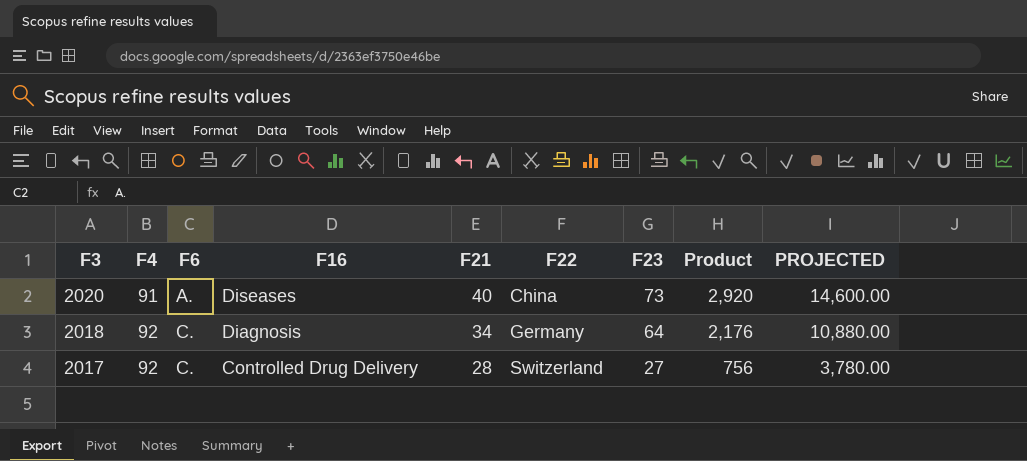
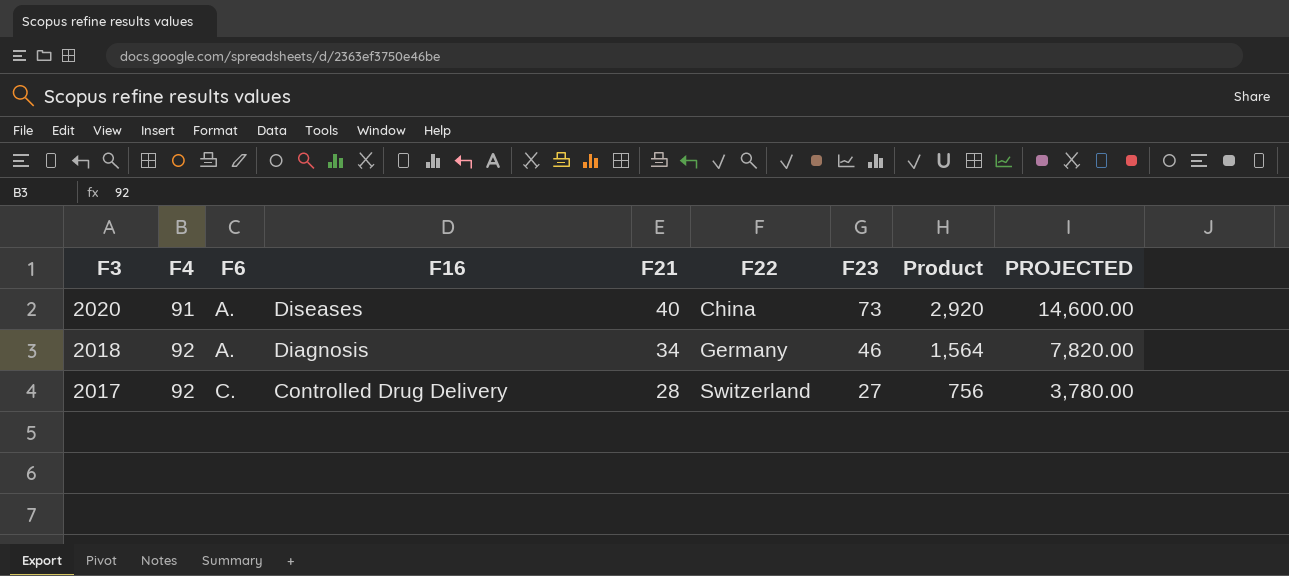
2018 | F6: C. -> A.
2018 | F23: 64 -> 46
2018 | Product: 2,176 -> 1,564
2018 | PROJECTED: 10,880.00 -> 7,820.00

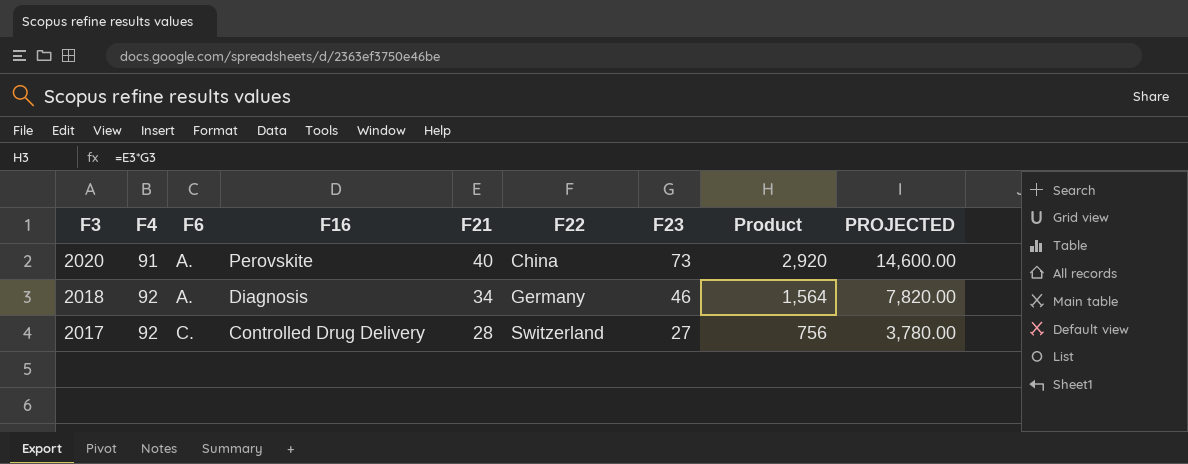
2020 | F16: Diseases -> Perovskite

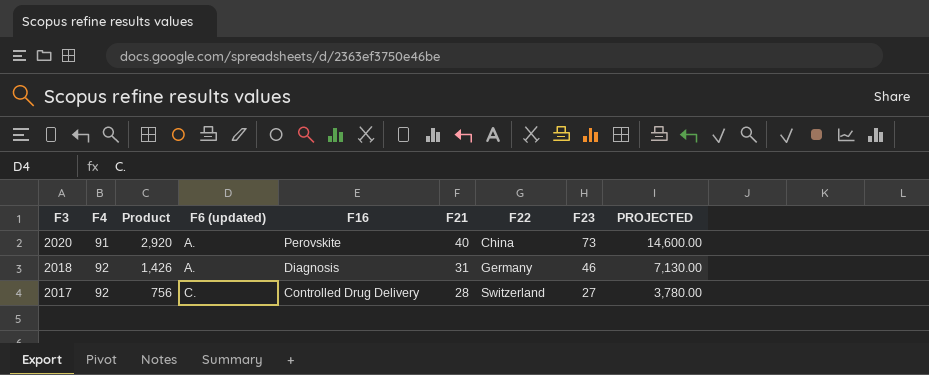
column Product | position: 8 -> 3
column name: F6 -> F6 (updated)
2018 | Product: 1,564 -> 1,426
2018 | F21: 34 -> 31
2018 | PROJECTED: 7,820.00 -> 7,130.00

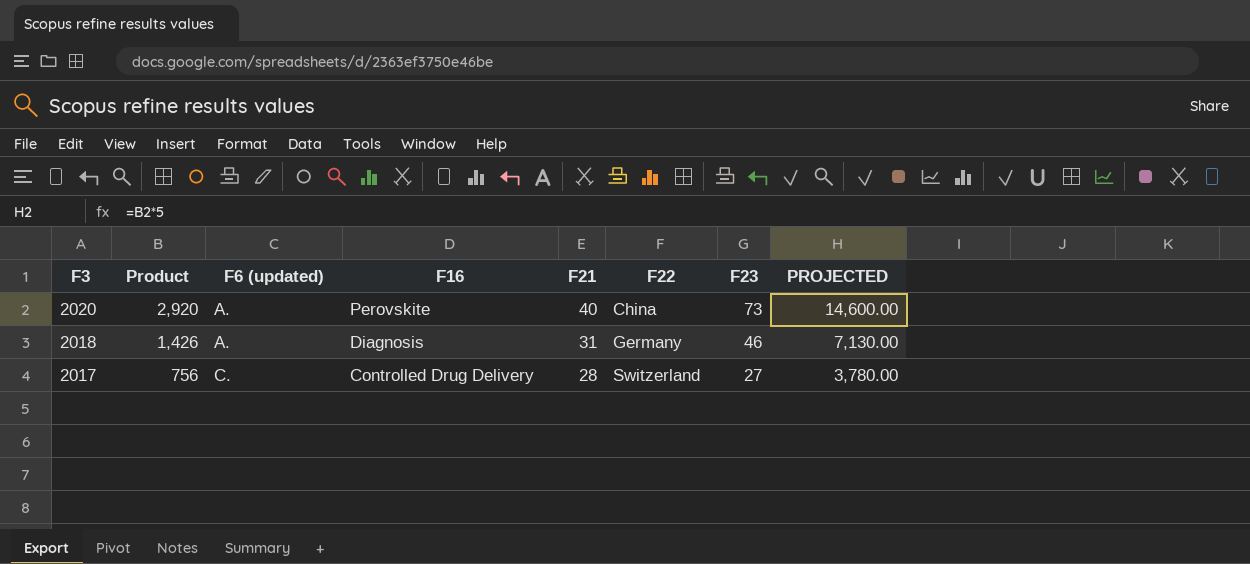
column F4 | position: 2 -> none

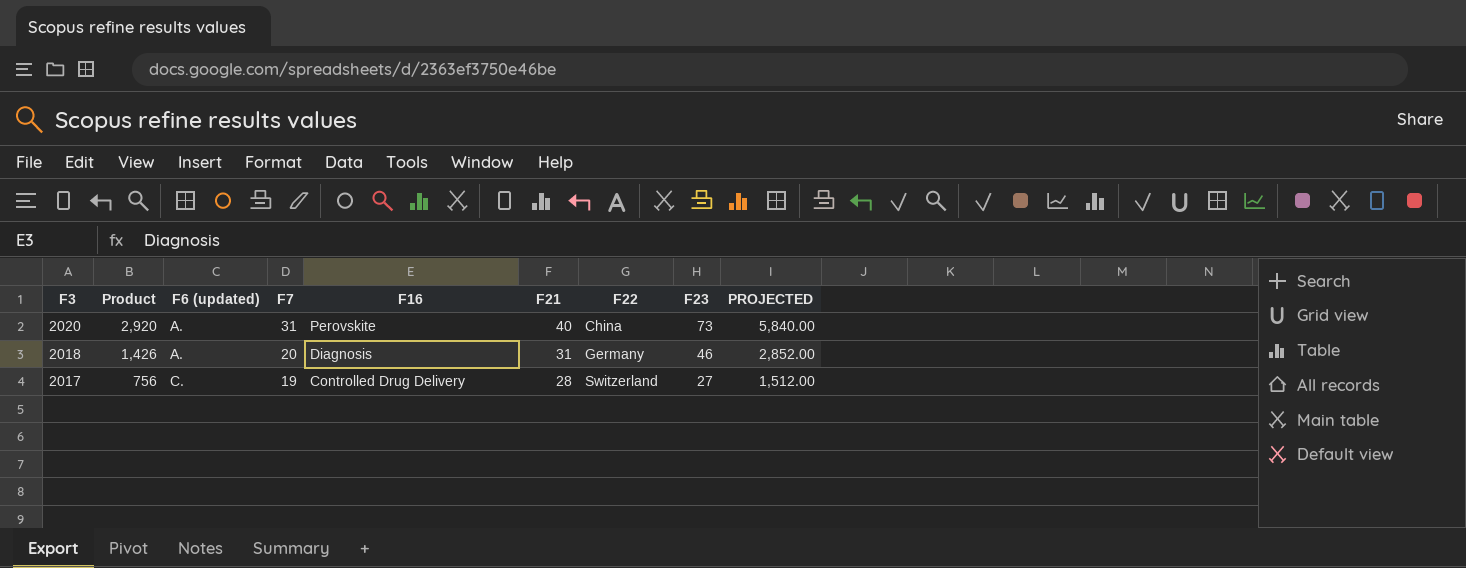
column F7 | position: none -> 4
column PROJECTED | formula: [Product] * 5 -> [Product] * 2

